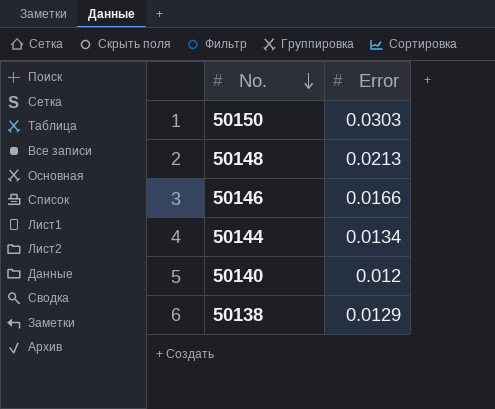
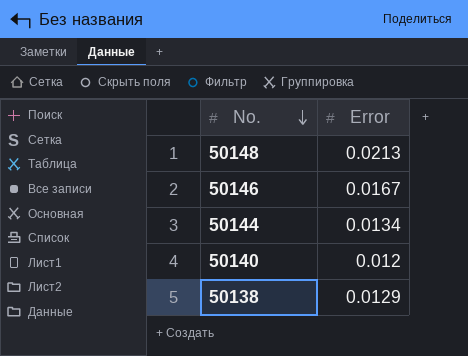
row 50150: 0.0303 -> none
50146 | Error: 0.0166 -> 0.0167

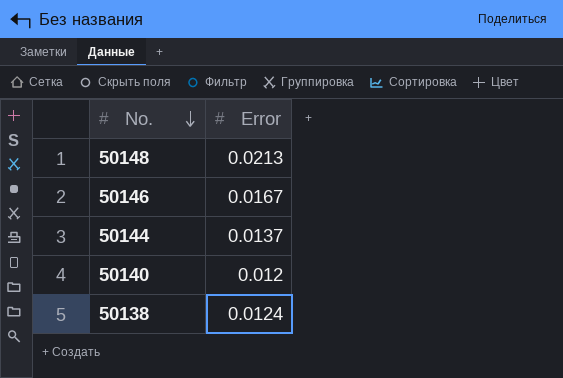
50144 | Error: 0.0134 -> 0.0137
50138 | Error: 0.0129 -> 0.0124

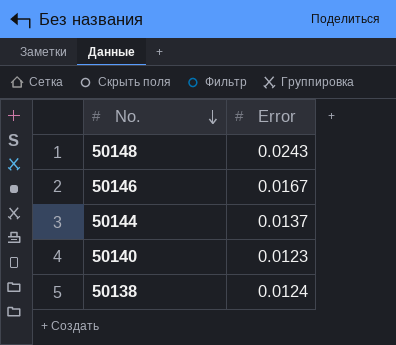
50148 | Error: 0.0213 -> 0.0243
50140 | Error: 0.012 -> 0.0123

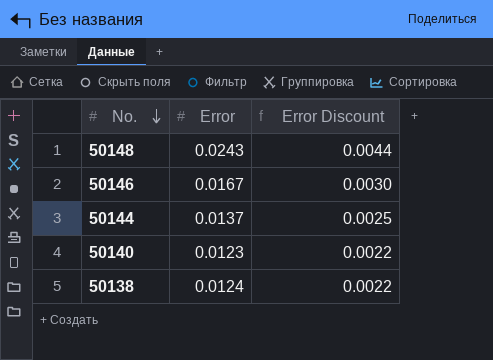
column Error Discount | formula: none -> [Error] * 0.18

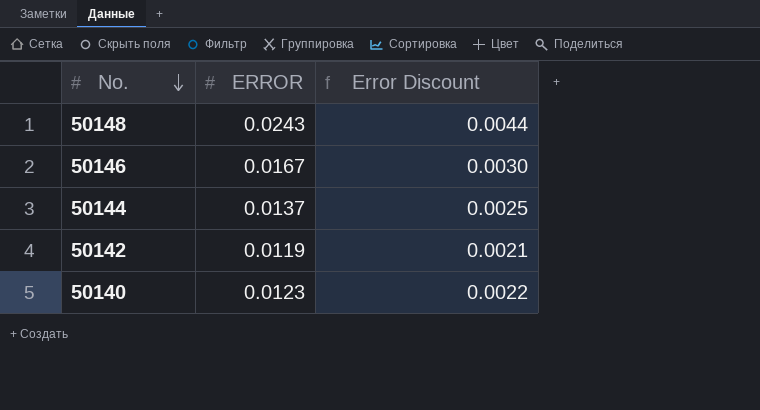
column name: Error -> ERROR
row 50138: 0.0124 | 0.0022 -> none
row 50142: none -> 0.0119 | 0.0021

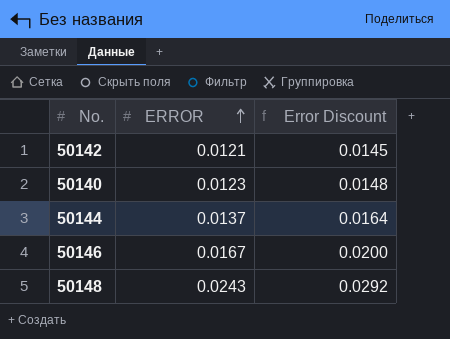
row order: No. descending -> ERROR ascending
column Error Discount | formula: [ERROR] * 0.18 -> [ERROR] * 1.2
50142 | ERROR: 0.0119 -> 0.0121

